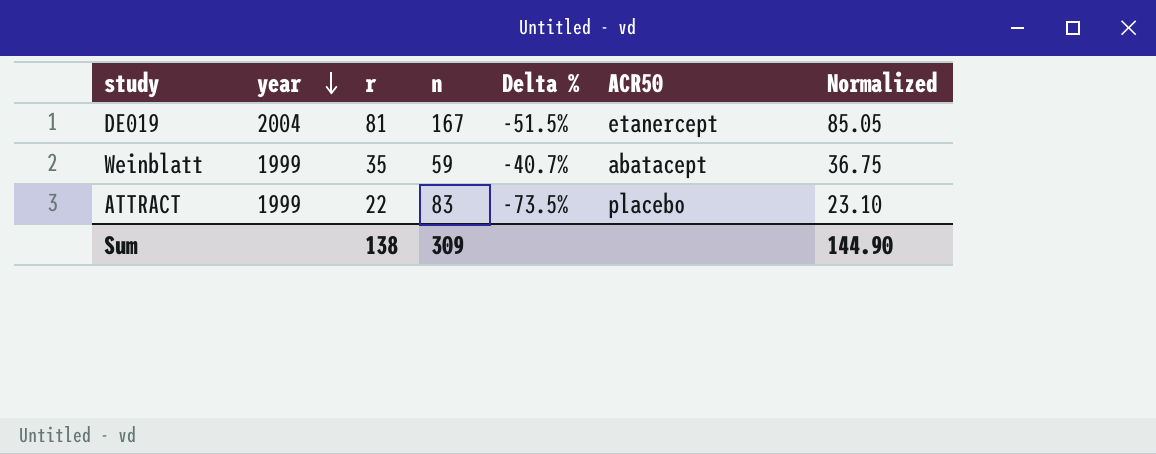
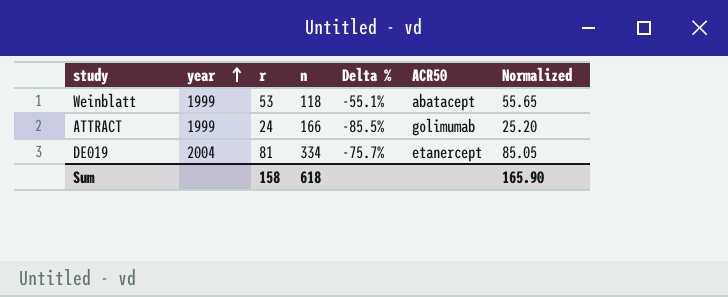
row order: year descending -> year ascending
Weinblatt | r: 35 -> 53
Weinblatt | n: 59 -> 118
Weinblatt | Delta %: -40.7% -> -55.1%
Weinblatt | Normalized: 36.75 -> 55.65
ATTRACT | r: 22 -> 24
ATTRACT | n: 83 -> 166
ATTRACT | Delta %: -73.5% -> -85.5%
ATTRACT | ACR50: placebo -> golimumab
ATTRACT | Normalized: 23.10 -> 25.20
DE019 | n: 167 -> 334
DE019 | Delta %: -51.5% -> -75.7%
Sum | r: 138 -> 158
Sum | n: 309 -> 618
Sum | Normalized: 144.90 -> 165.90

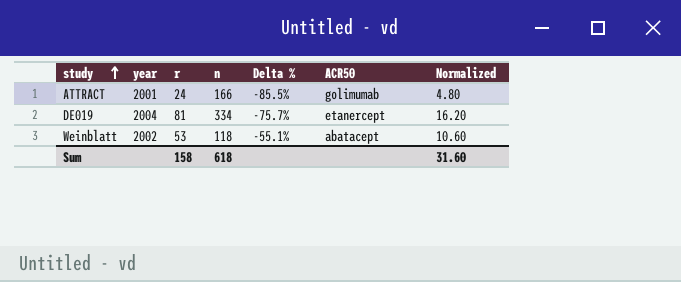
row order: year ascending -> study ascending
column Normalized | formula: [r] * 1.05 -> [r] * 0.2
ATTRACT | year: 1999 -> 2001
Weinblatt | year: 1999 -> 2002
Sum | Normalized: 165.90 -> 31.60

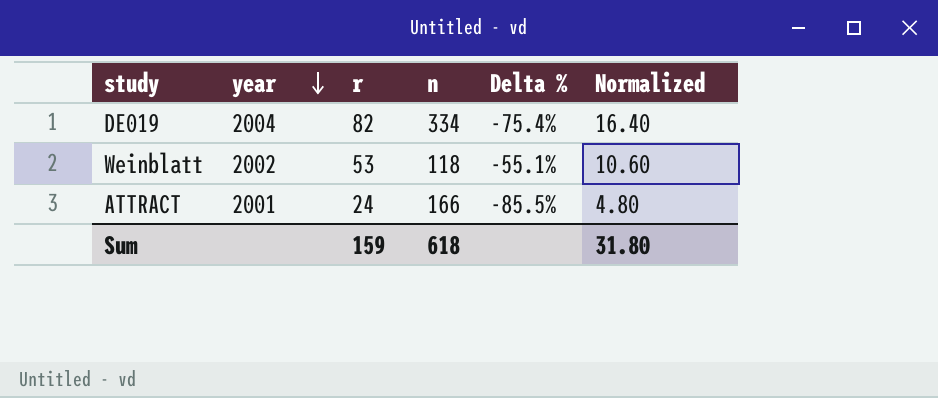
row order: study ascending -> year descending
column ACR50 | position: 6 -> none
DE019 | r: 81 -> 82
DE019 | Delta %: -75.7% -> -75.4%
DE019 | Normalized: 16.20 -> 16.40
Sum | r: 158 -> 159
Sum | Normalized: 31.60 -> 31.80

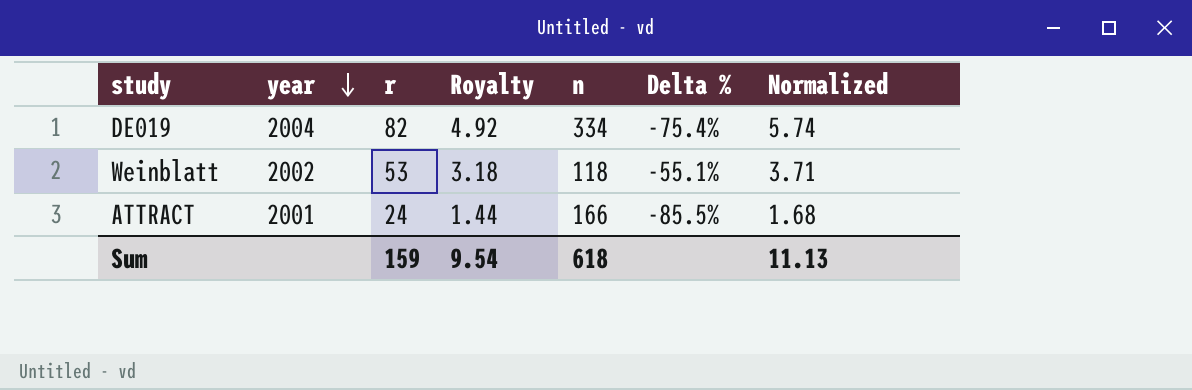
column Royalty | formula: none -> [r] * 0.06
column Normalized | formula: [r] * 0.2 -> [r] * 0.07
Sum | Normalized: 31.80 -> 11.13

